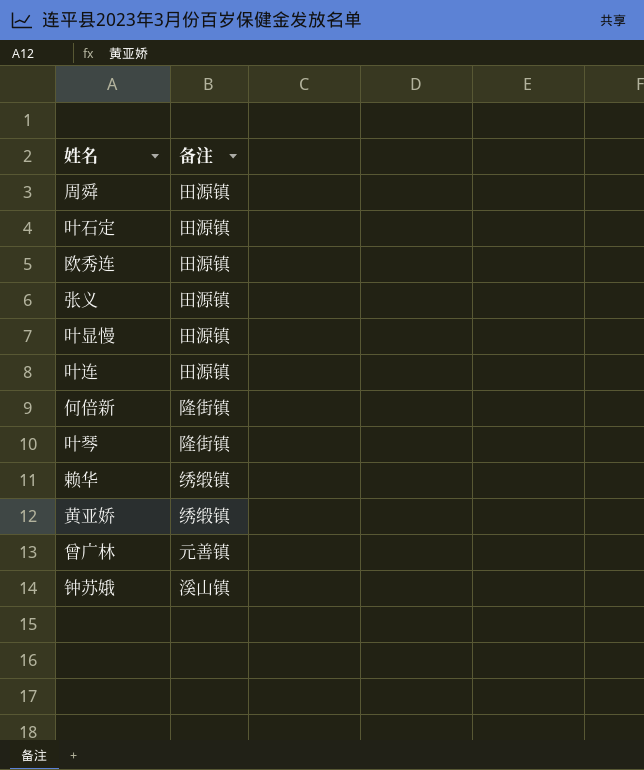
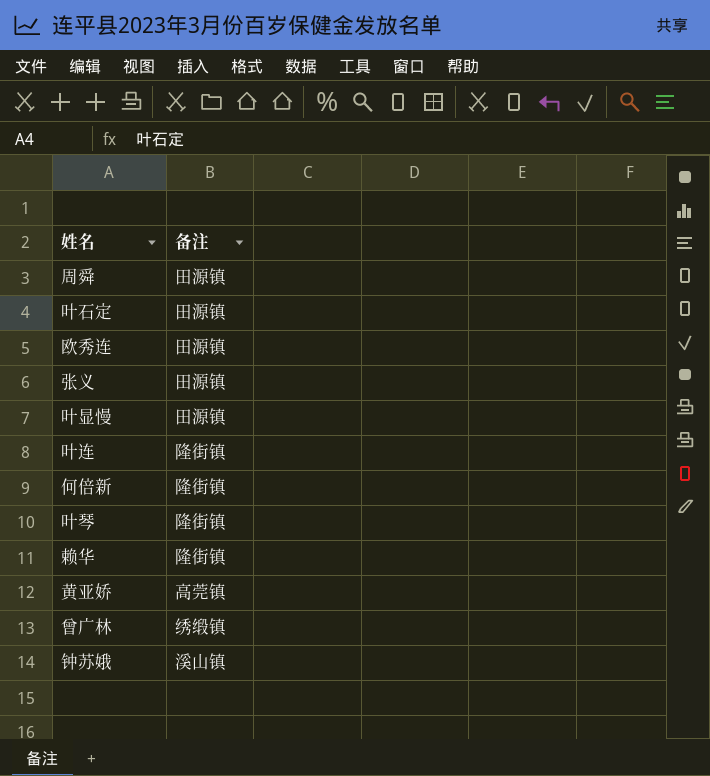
叶连 | 备注: 田源镇 -> 隆街镇
赖华 | 备注: 绣缎镇 -> 隆街镇
黄亚娇 | 备注: 绣缎镇 -> 高莞镇
曾广林 | 备注: 元善镇 -> 绣缎镇

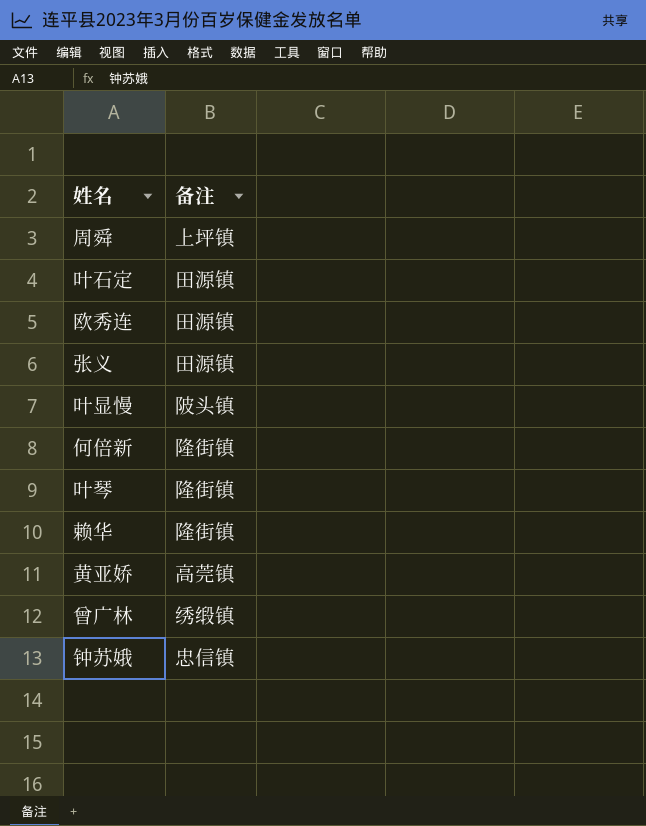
row 叶连: 隆街镇 -> none
周舜 | 备注: 田源镇 -> 上坪镇
叶显慢 | 备注: 田源镇 -> 陂头镇
钟苏娥 | 备注: 溪山镇 -> 忠信镇

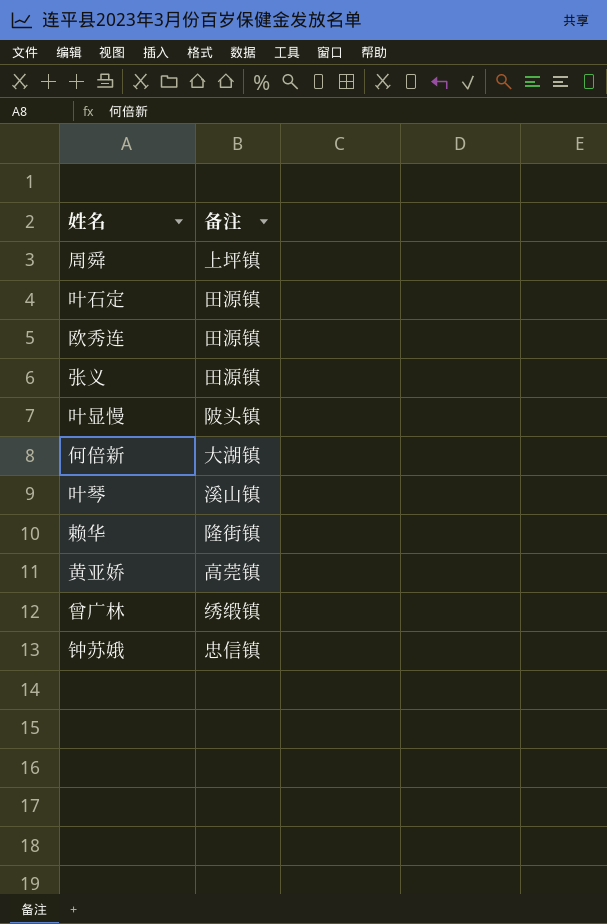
何倍新 | 备注: 隆街镇 -> 大湖镇
叶琴 | 备注: 隆街镇 -> 溪山镇

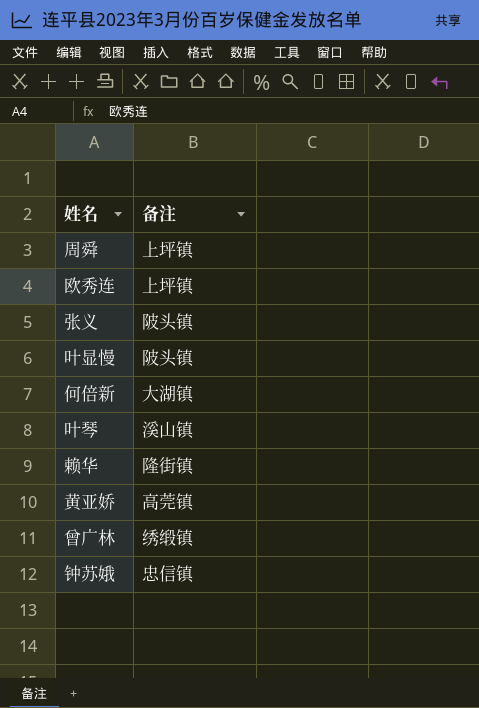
row 叶石定: 田源镇 -> none
欧秀连 | 备注: 田源镇 -> 上坪镇
张义 | 备注: 田源镇 -> 陂头镇

